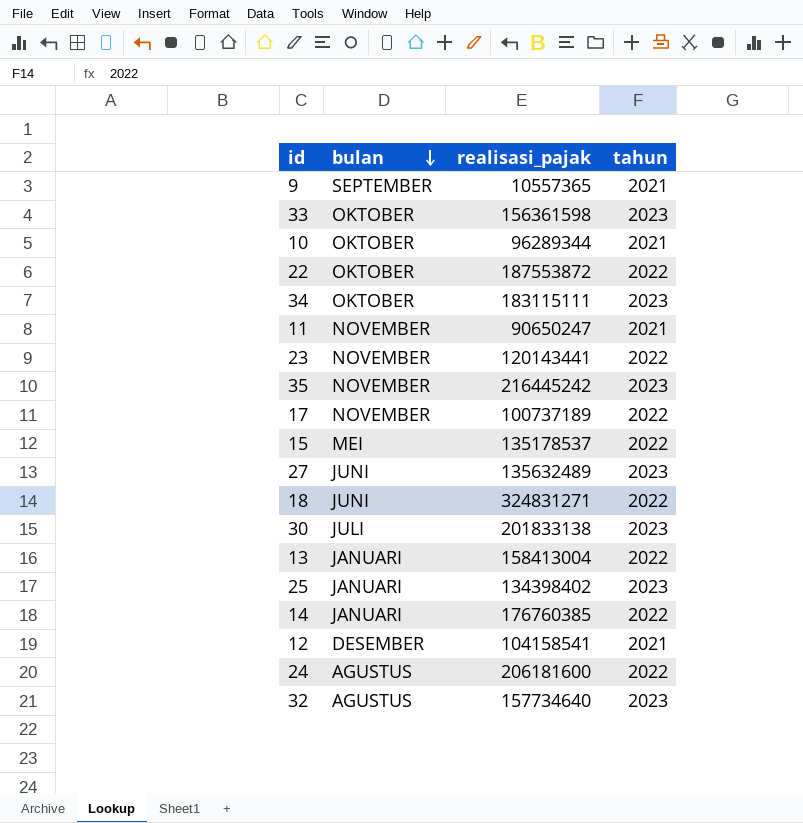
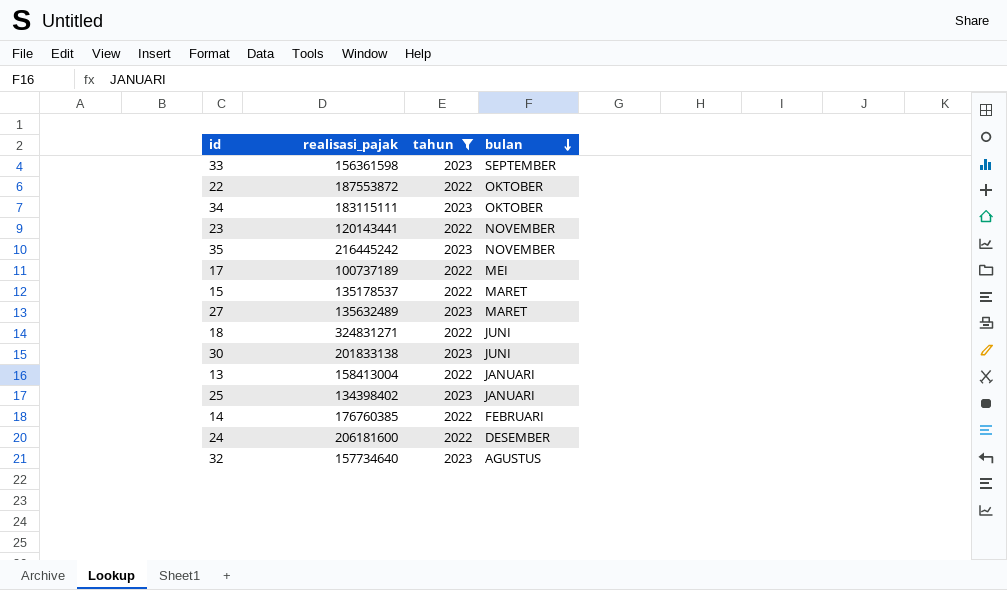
filter: none -> tahun != 2021
column bulan | position: 2 -> 4
33 | bulan: OKTOBER -> SEPTEMBER
17 | bulan: NOVEMBER -> MEI
15 | bulan: MEI -> MARET
27 | bulan: JUNI -> MARET
30 | bulan: JULI -> JUNI
14 | bulan: JANUARI -> FEBRUARI
24 | bulan: AGUSTUS -> DESEMBER

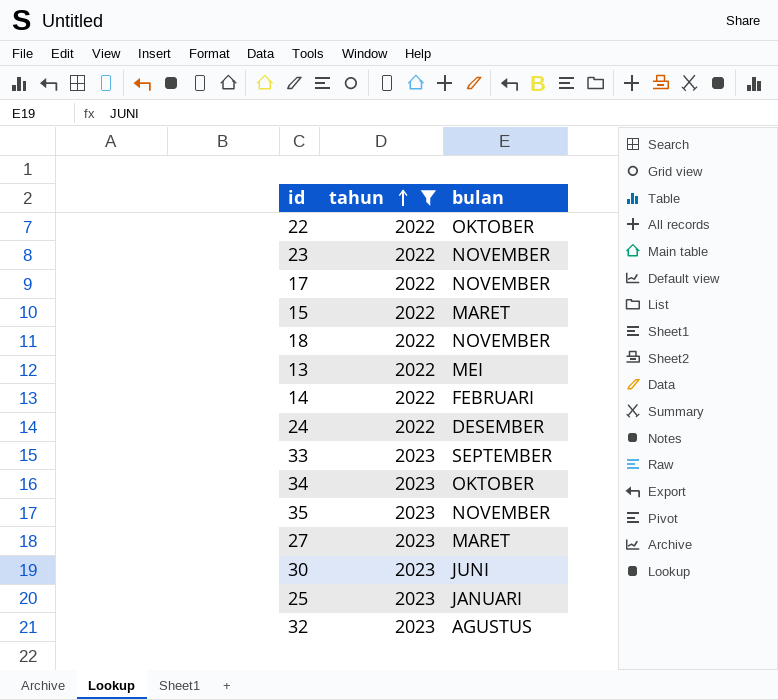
row order: bulan descending -> tahun ascending
column realisasi_pajak | position: 2 -> none
17 | bulan: MEI -> NOVEMBER
18 | bulan: JUNI -> NOVEMBER
13 | bulan: JANUARI -> MEI

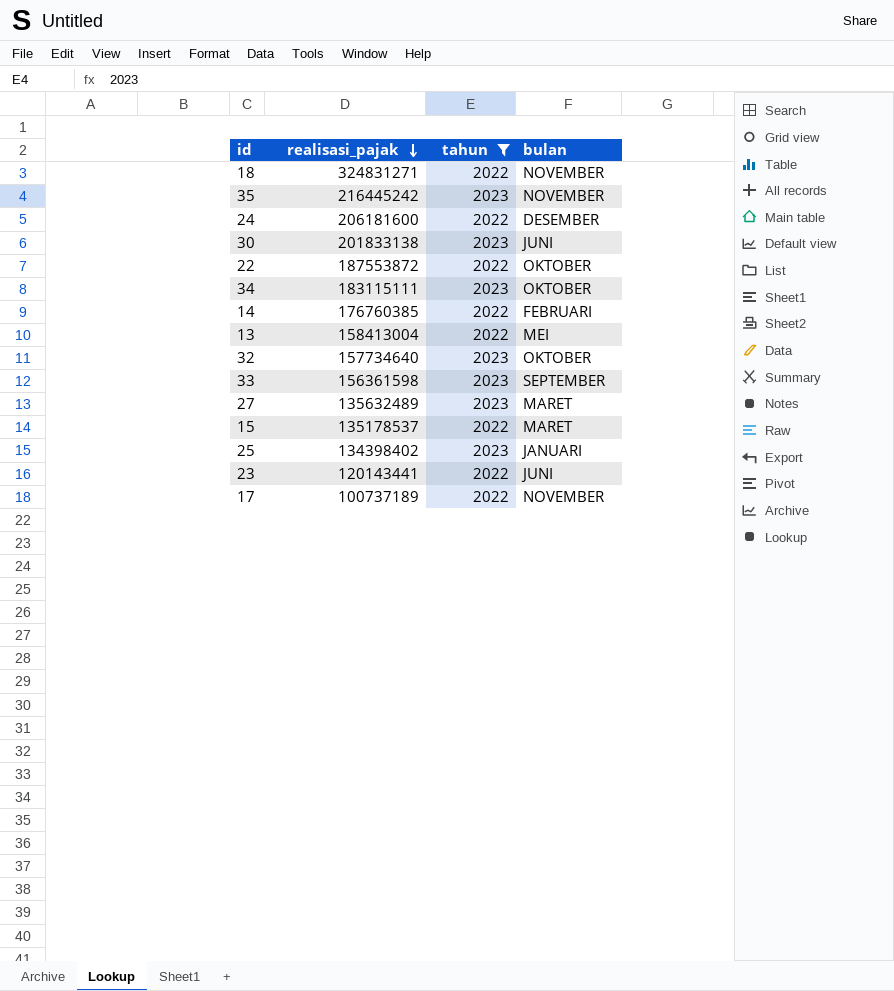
row order: tahun ascending -> realisasi_pajak descending
column realisasi_pajak | position: none -> 2
32 | bulan: AGUSTUS -> OKTOBER
23 | bulan: NOVEMBER -> JUNI

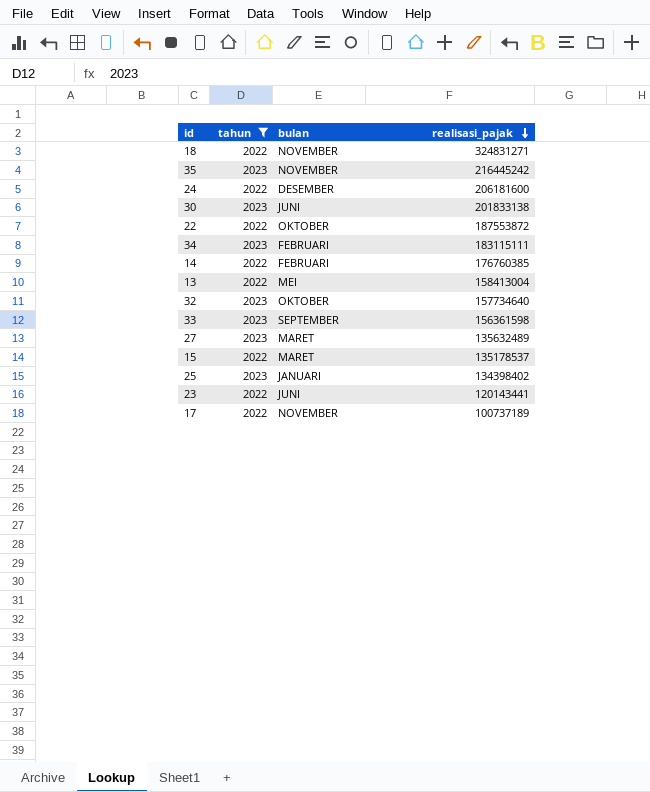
column realisasi_pajak | position: 2 -> 4
34 | bulan: OKTOBER -> FEBRUARI

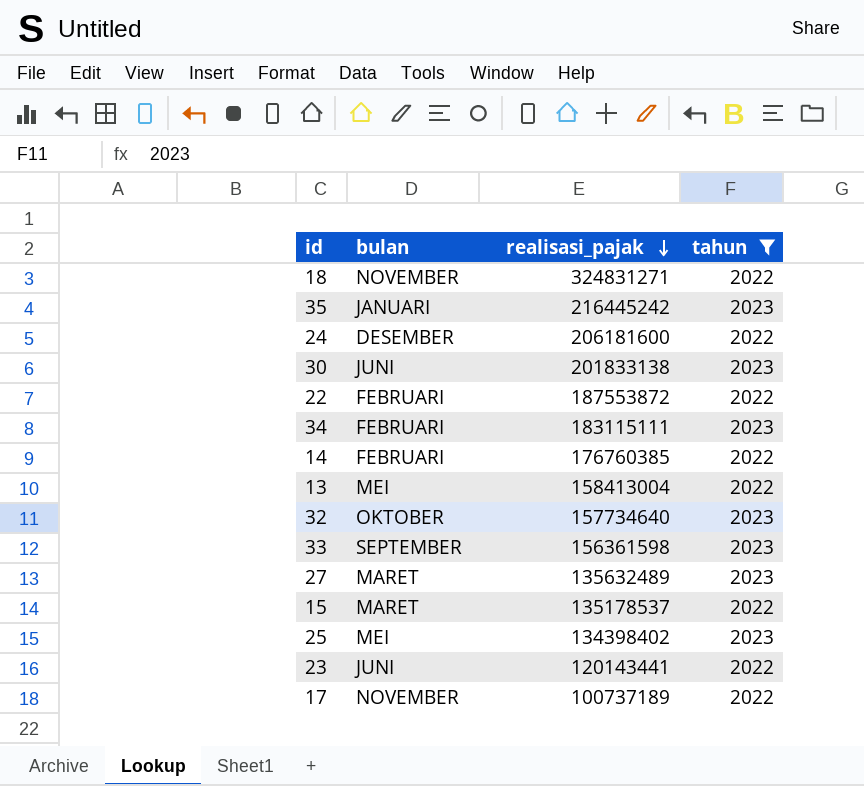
column tahun | position: 2 -> 4
35 | bulan: NOVEMBER -> JANUARI
22 | bulan: OKTOBER -> FEBRUARI
25 | bulan: JANUARI -> MEI

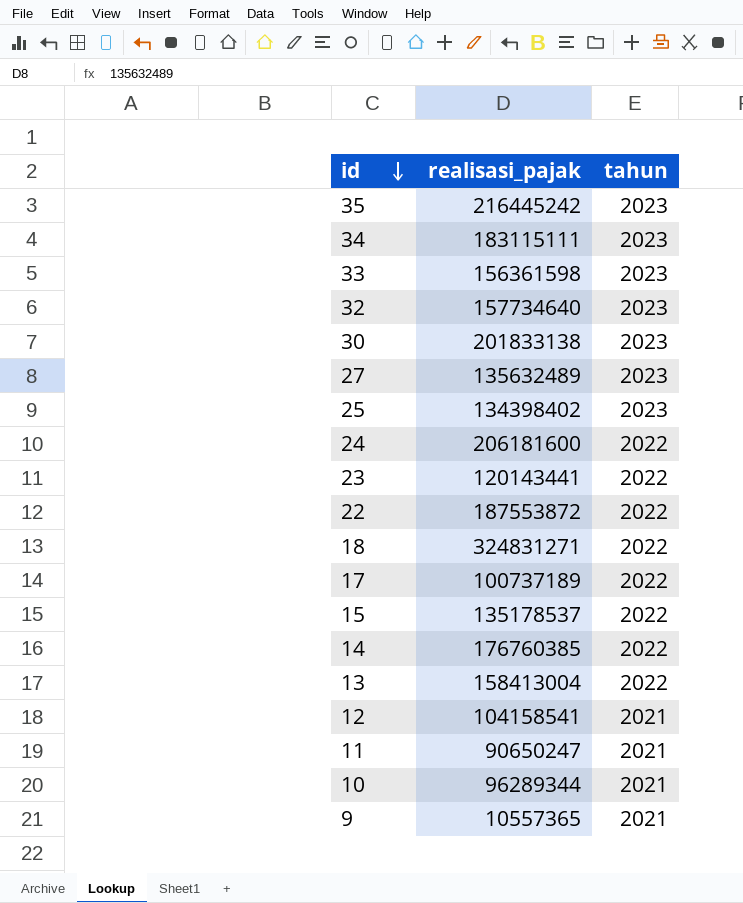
filter: tahun != 2021 -> none
row order: realisasi_pajak descending -> id descending
column bulan | position: 2 -> none

